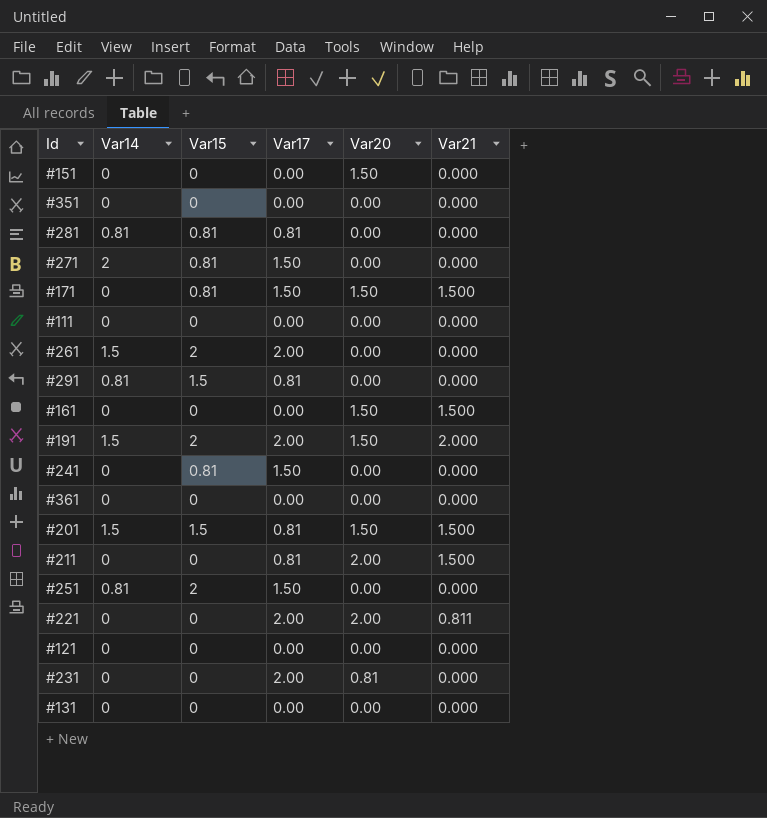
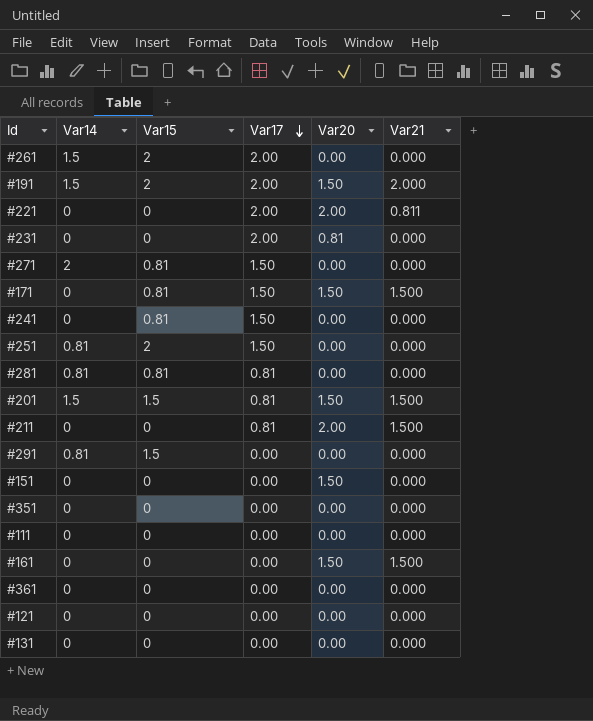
row order: none -> Var17 descending
#291 | Var17: 0.81 -> 0.00

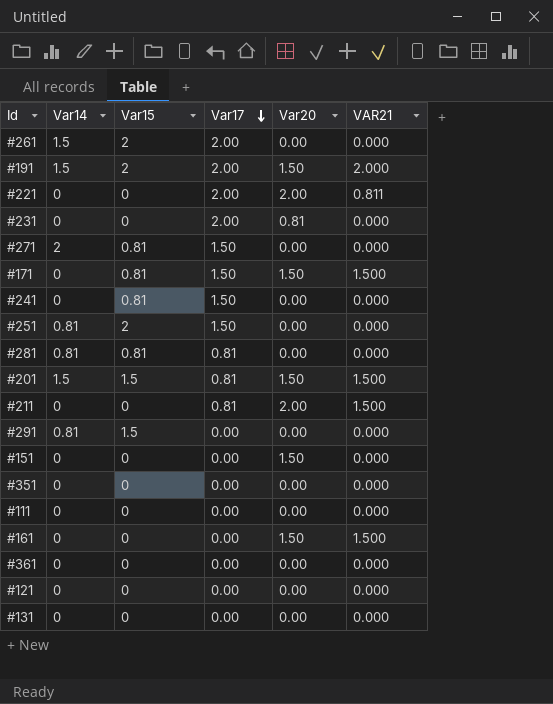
column name: Var21 -> VAR21

